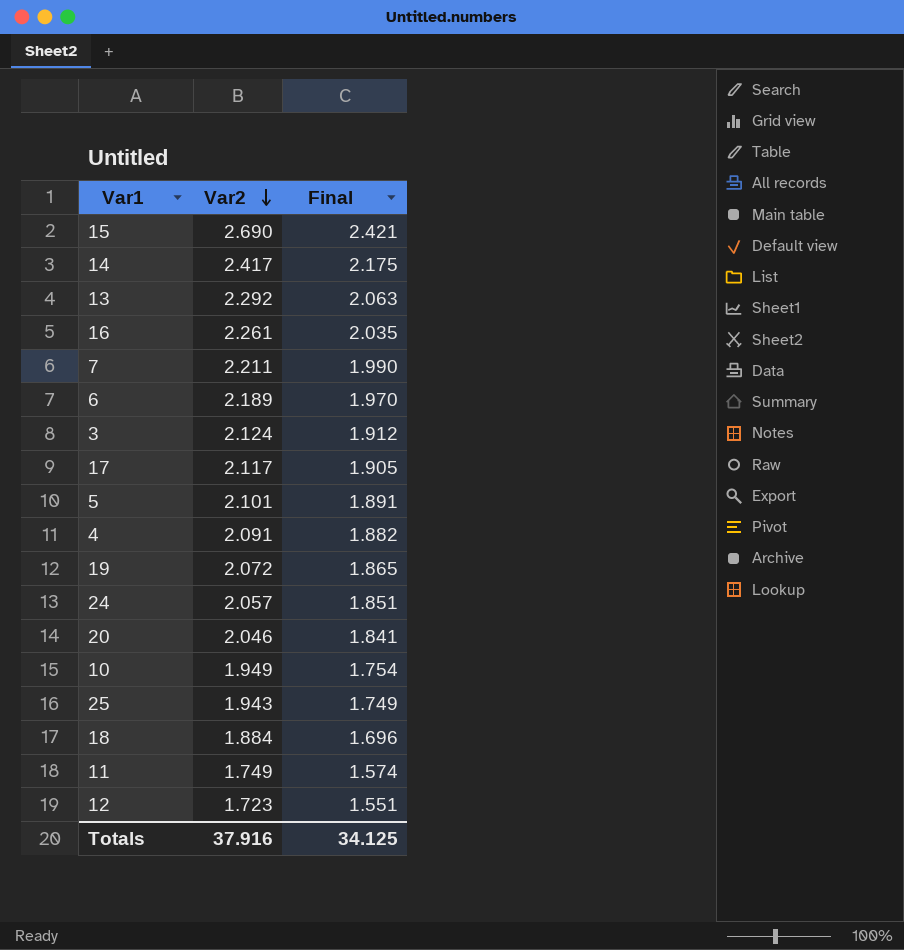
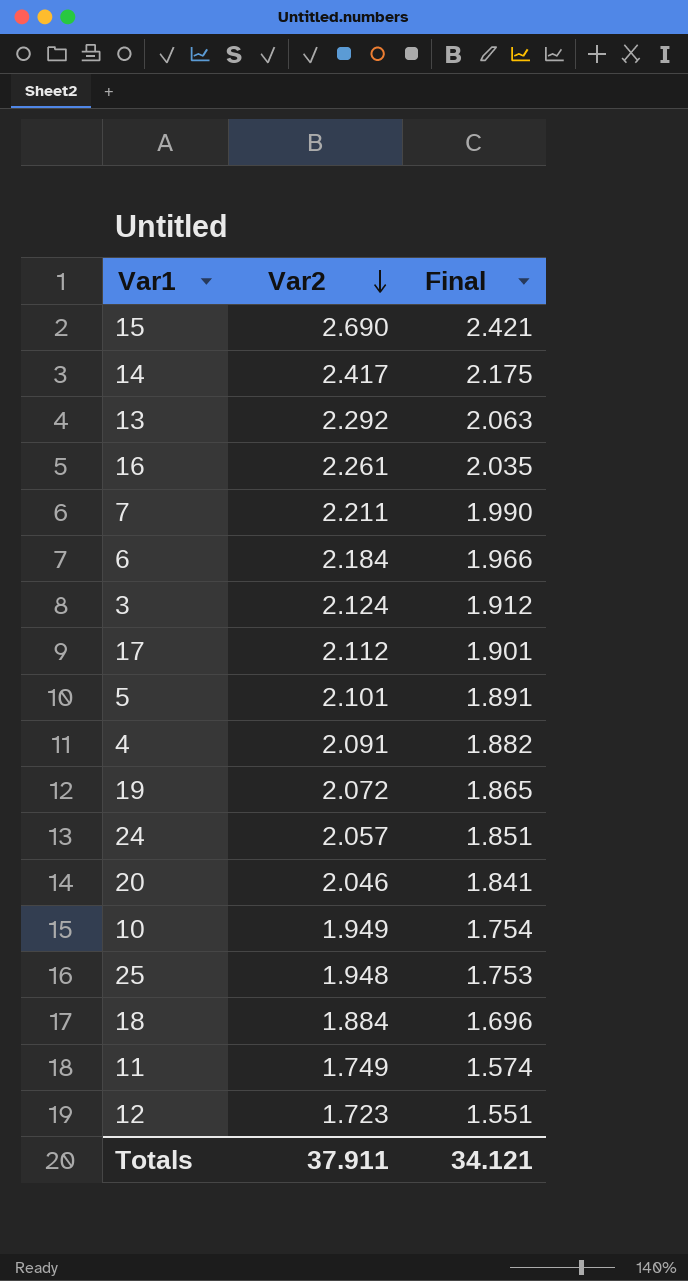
6 | Var2: 2.189 -> 2.184
6 | Final: 1.970 -> 1.966
17 | Var2: 2.117 -> 2.112
17 | Final: 1.905 -> 1.901
25 | Var2: 1.943 -> 1.948
25 | Final: 1.749 -> 1.753
Totals | Var2: 37.916 -> 37.911
Totals | Final: 34.125 -> 34.121

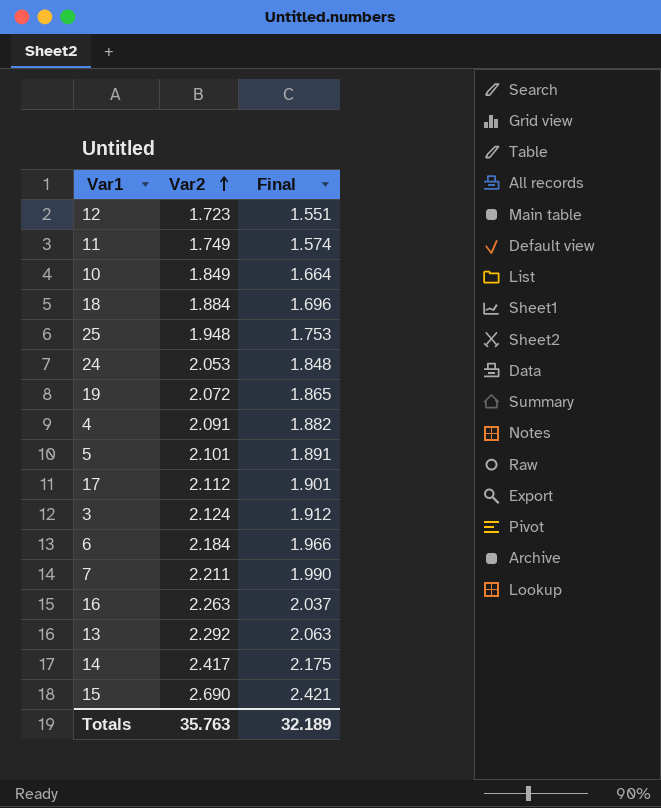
row order: Var2 descending -> Var2 ascending
row 20: 2.046 | 1.841 -> none
10 | Var2: 1.949 -> 1.849
10 | Final: 1.754 -> 1.664
24 | Var2: 2.057 -> 2.053
24 | Final: 1.851 -> 1.848
16 | Var2: 2.261 -> 2.263
16 | Final: 2.035 -> 2.037
Totals | Var2: 37.911 -> 35.763
Totals | Final: 34.121 -> 32.189

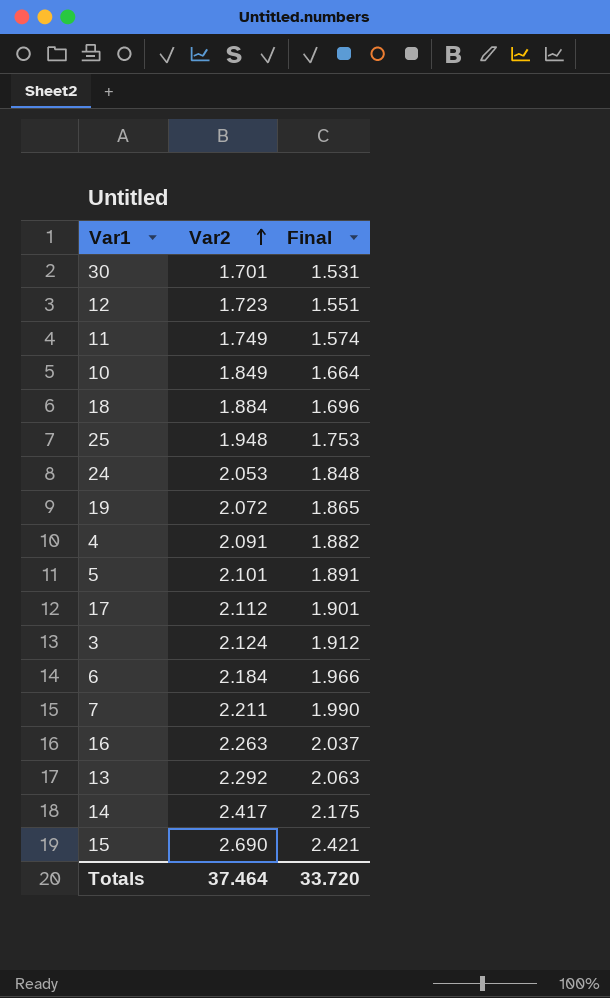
row 30: none -> 1.701 | 1.531
Totals | Var2: 35.763 -> 37.464
Totals | Final: 32.189 -> 33.720

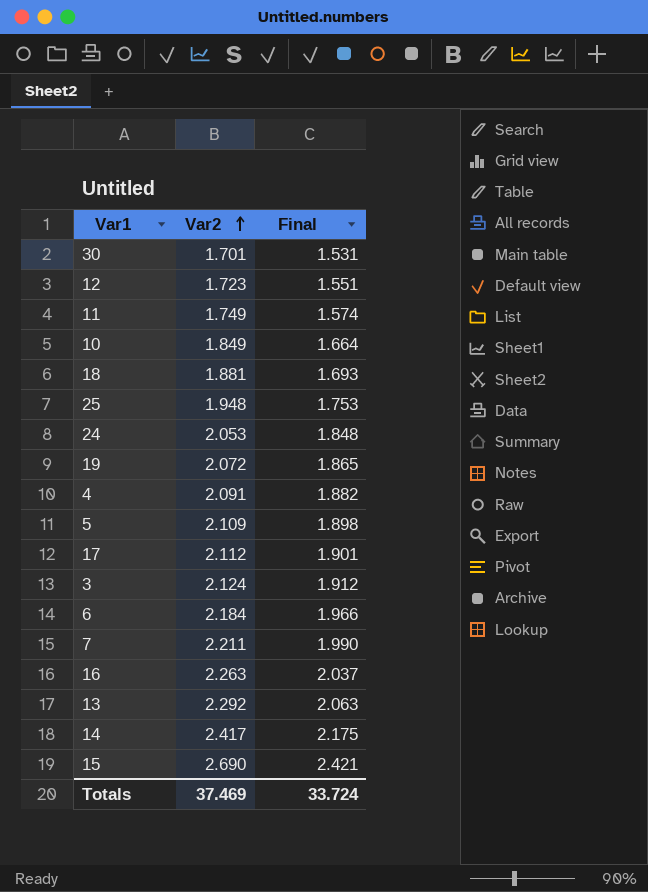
18 | Var2: 1.884 -> 1.881
18 | Final: 1.696 -> 1.693
5 | Var2: 2.101 -> 2.109
5 | Final: 1.891 -> 1.898
Totals | Var2: 37.464 -> 37.469
Totals | Final: 33.720 -> 33.724

